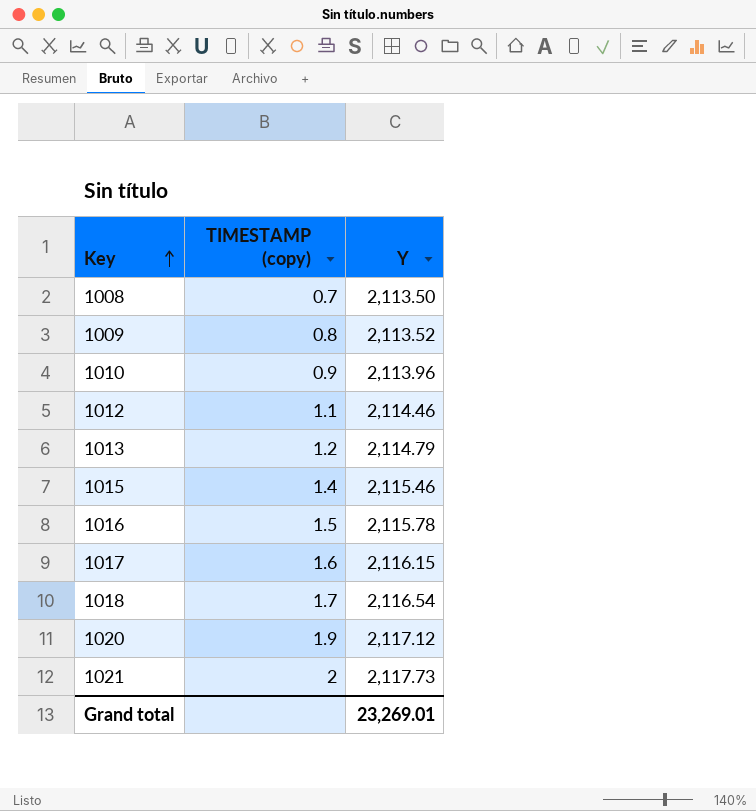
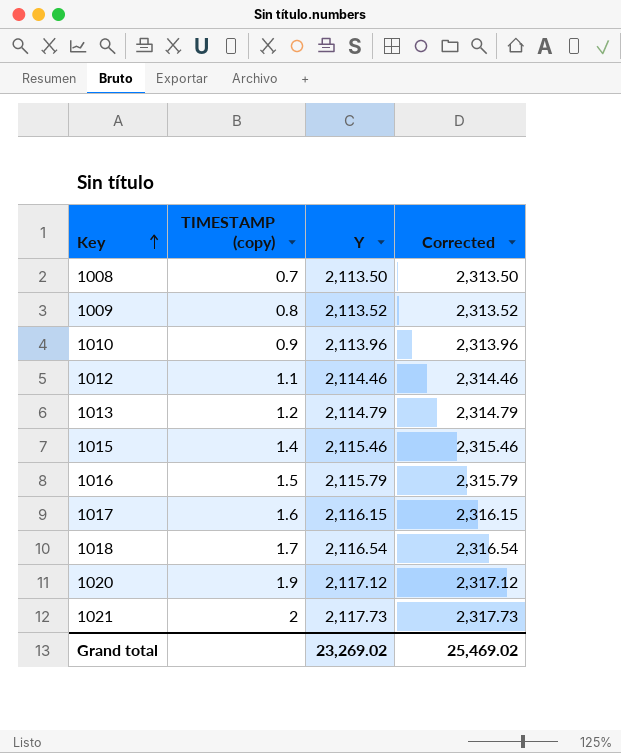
column Corrected | formula: none -> [Y] + 200
1016 | Y: 2,115.78 -> 2,115.79
Grand total | Y: 23,269.01 -> 23,269.02

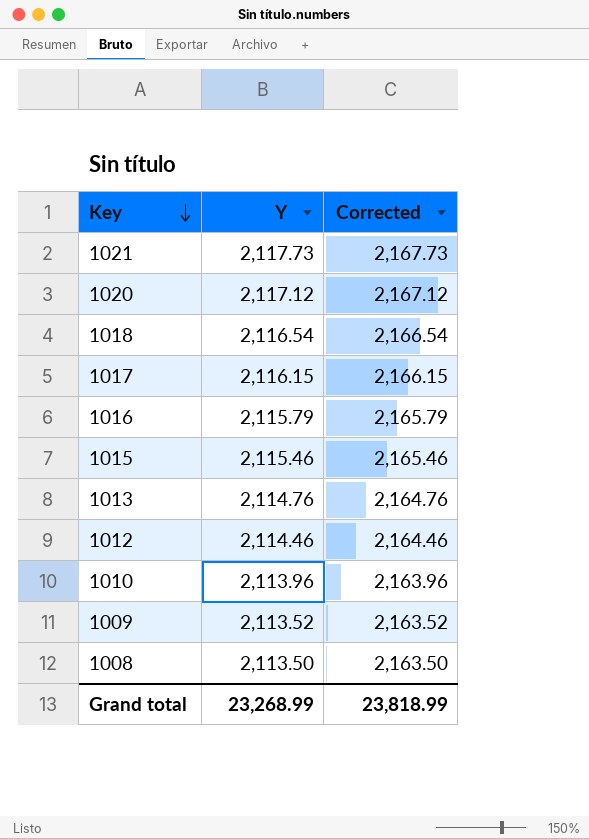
row order: Key ascending -> Key descending
column TIMESTAMP (copy) | position: 2 -> none
column Corrected | formula: [Y] + 200 -> [Y] + 50
1013 | Y: 2,114.79 -> 2,114.76
Grand total | Y: 23,269.02 -> 23,268.99
Grand total | Corrected: 25,469.02 -> 23,818.99

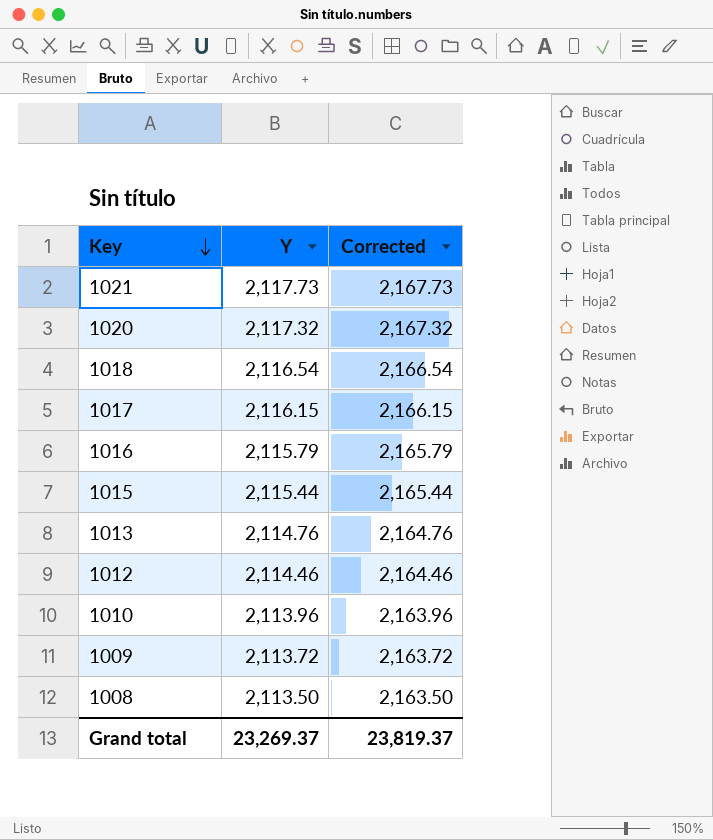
1020 | Y: 2,117.12 -> 2,117.32
1020 | Corrected: 2,167.12 -> 2,167.32
1015 | Y: 2,115.46 -> 2,115.44
1015 | Corrected: 2,165.46 -> 2,165.44
1009 | Y: 2,113.52 -> 2,113.72
1009 | Corrected: 2,163.52 -> 2,163.72
Grand total | Y: 23,268.99 -> 23,269.37
Grand total | Corrected: 23,818.99 -> 23,819.37

